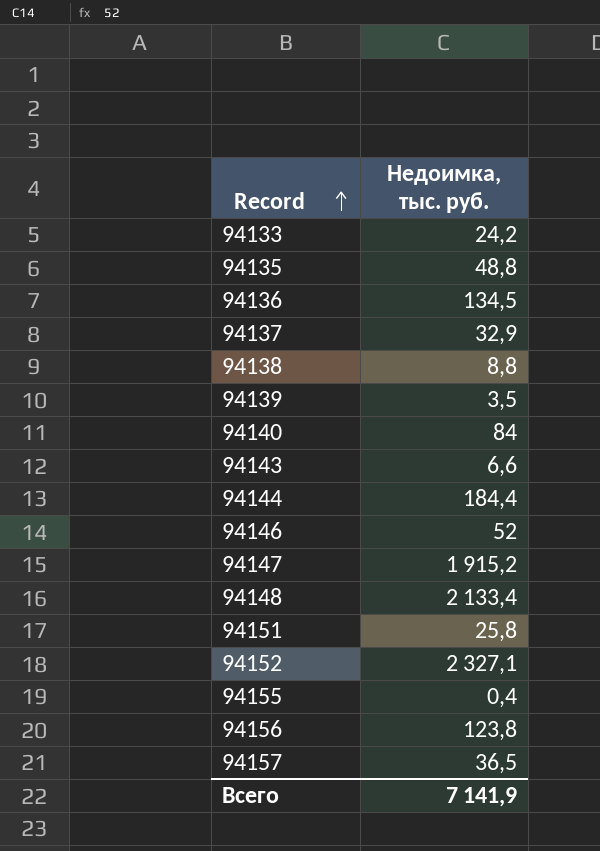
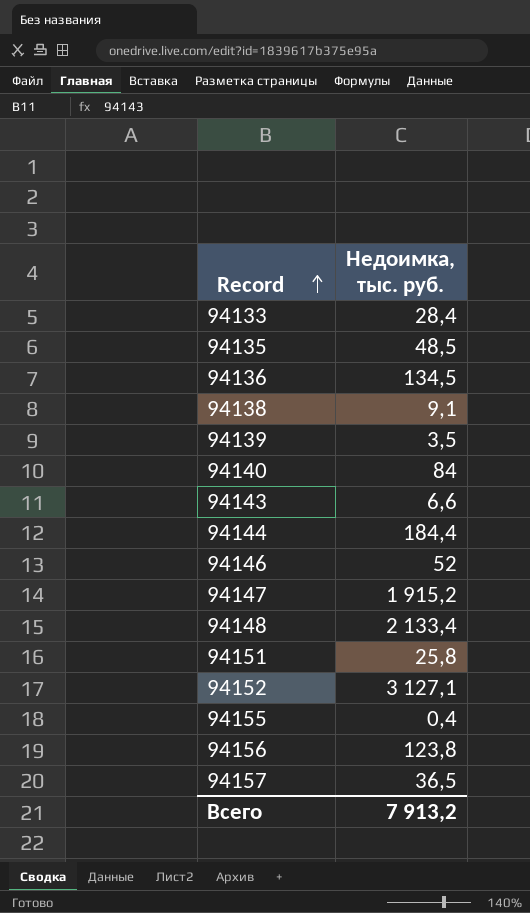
row 94137: 32,9 -> none
94133 | Недоимка, тыс. руб.: 24,2 -> 28,4
94135 | Недоимка, тыс. руб.: 48,8 -> 48,5
94138 | Недоимка, тыс. руб.: 8,8 -> 9,1
94152 | Недоимка, тыс. руб.: 2 327,1 -> 3 127,1
Всего | Недоимка, тыс. руб.: 7 141,9 -> 7 913,2

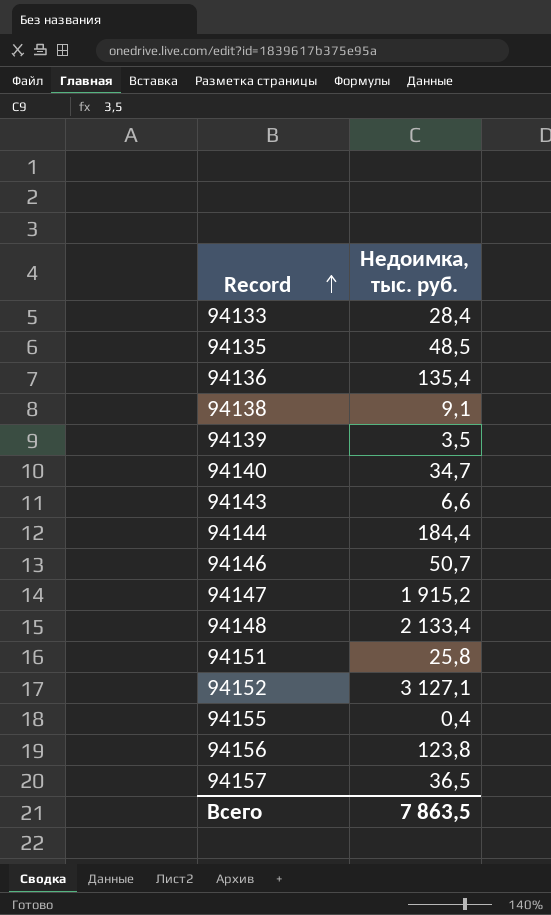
94136 | Недоимка, тыс. руб.: 134,5 -> 135,4
94140 | Недоимка, тыс. руб.: 84 -> 34,7
94146 | Недоимка, тыс. руб.: 52 -> 50,7
Всего | Недоимка, тыс. руб.: 7 913,2 -> 7 863,5

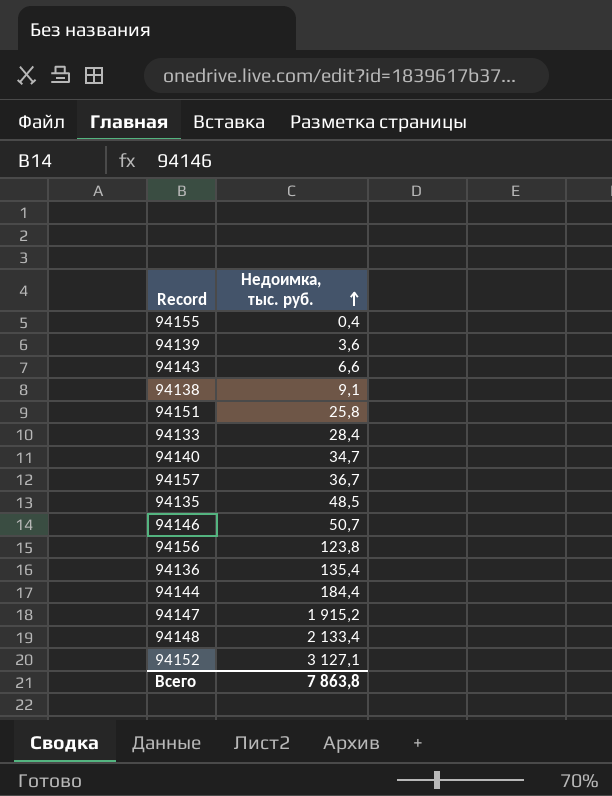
row order: Record ascending -> Недоимка, тыс. руб. ascending
94139 | Недоимка, тыс. руб.: 3,5 -> 3,6
94157 | Недоимка, тыс. руб.: 36,5 -> 36,7
Всего | Недоимка, тыс. руб.: 7 863,5 -> 7 863,8

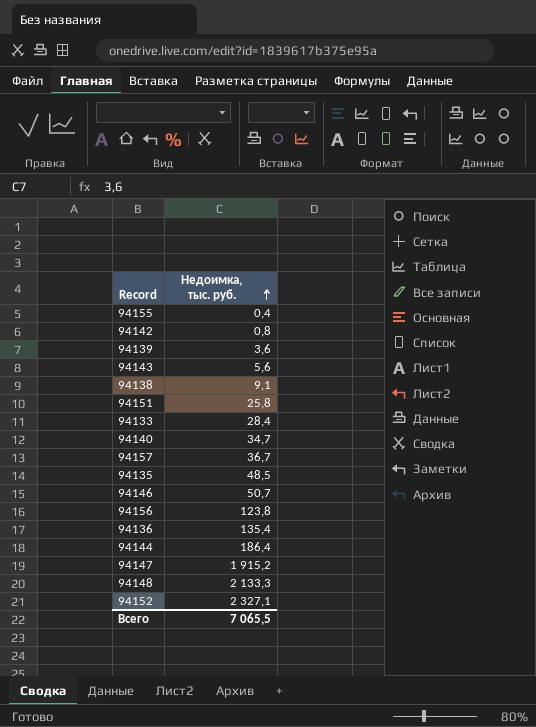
row 94142: none -> 0,8
94143 | Недоимка, тыс. руб.: 6,6 -> 5,6
94144 | Недоимка, тыс. руб.: 184,4 -> 186,4
94148 | Недоимка, тыс. руб.: 2 133,4 -> 2 133,3
94152 | Недоимка, тыс. руб.: 3 127,1 -> 2 327,1
Всего | Недоимка, тыс. руб.: 7 863,8 -> 7 065,5

